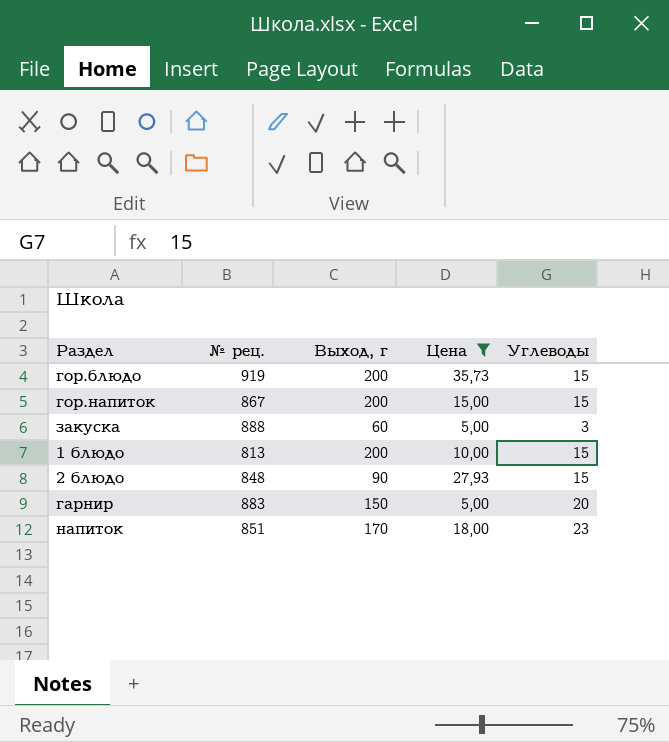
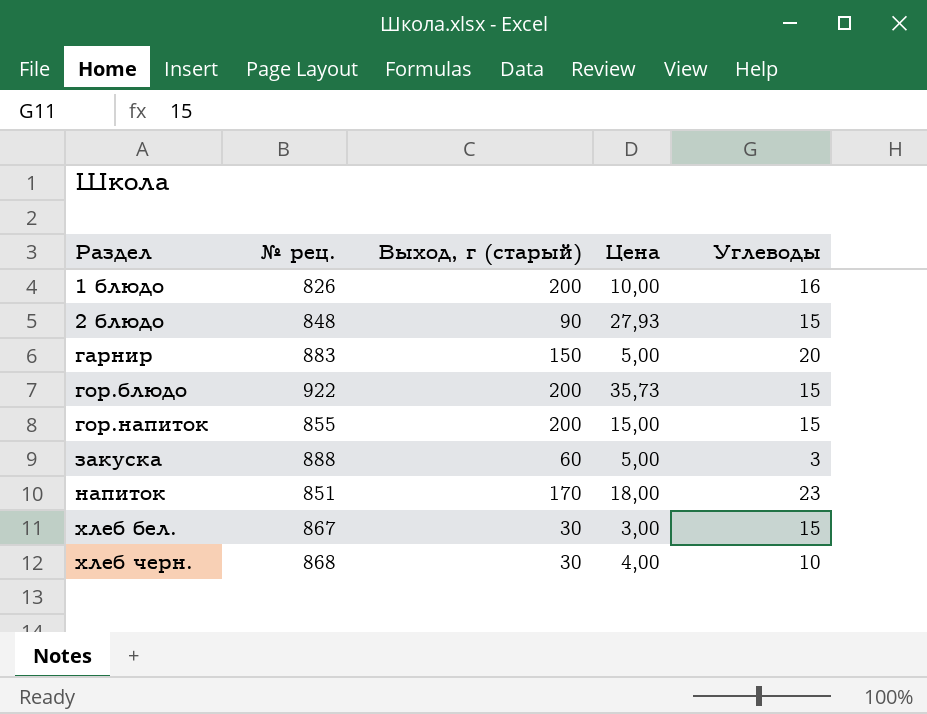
filter: Цена >= 5,00 -> none
row order: none -> Раздел ascending
column name: Выход, г -> Выход, г (старый)
1 блюдо | № рец.: 813 -> 826
1 блюдо | Углеводы: 15 -> 16
гор.блюдо | № рец.: 919 -> 922
гор.напиток | № рец.: 867 -> 855

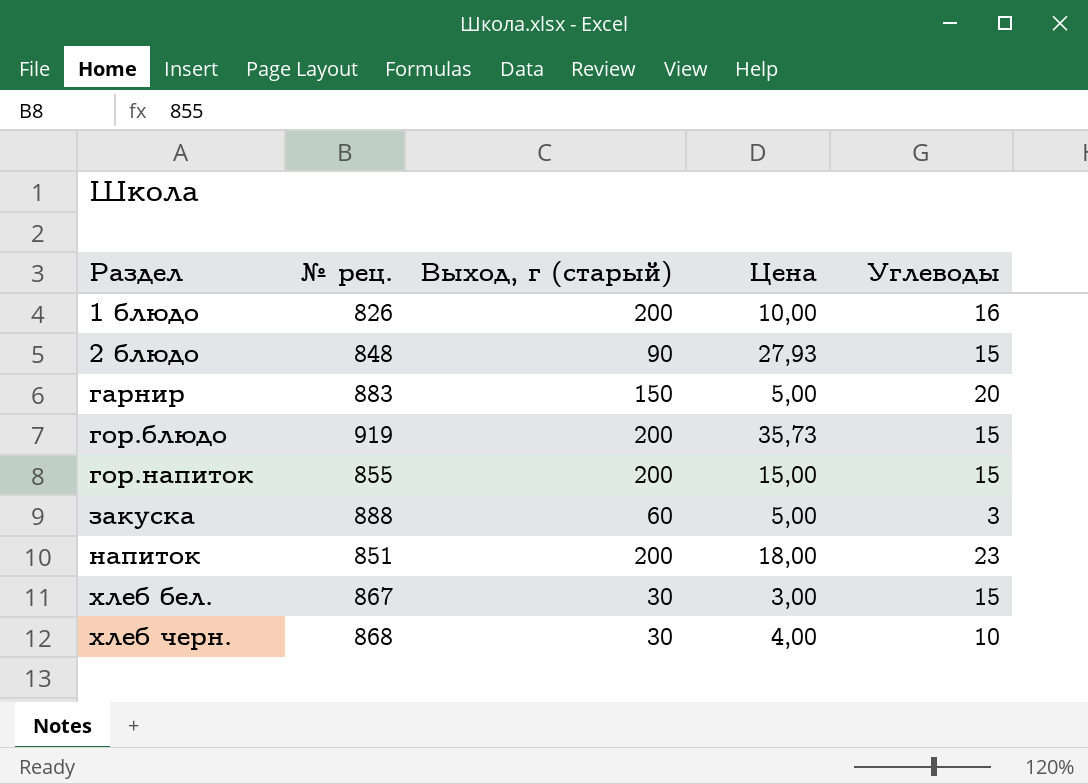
гор.блюдо | № рец.: 922 -> 919
напиток | Выход, г (старый): 170 -> 200

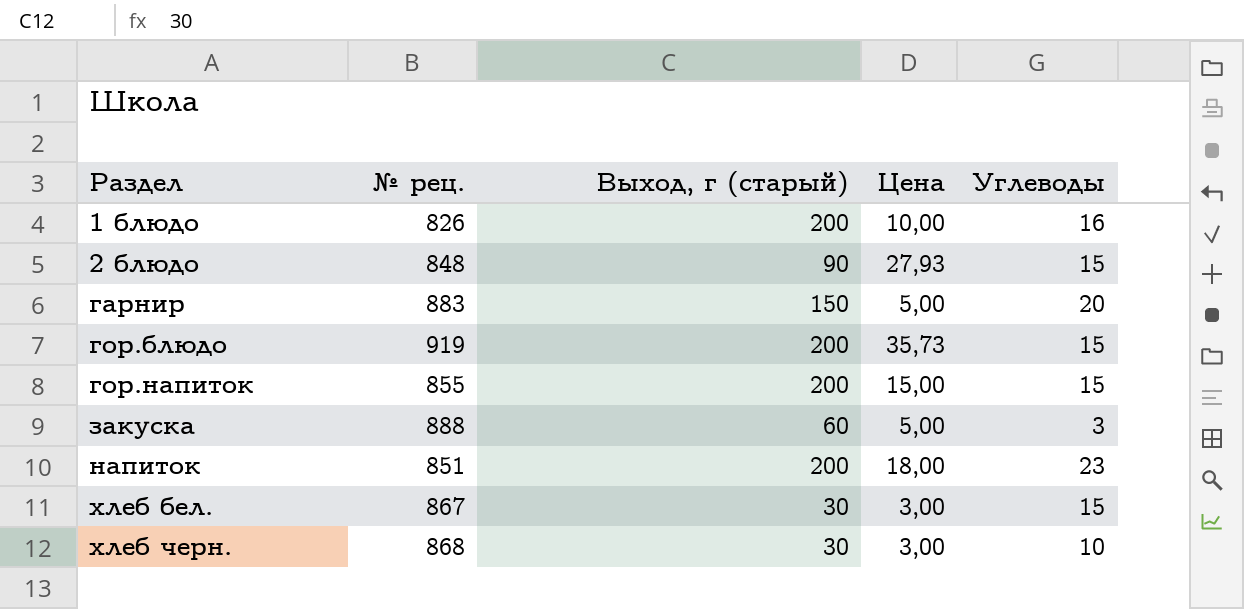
хлеб черн. | Цена: 4,00 -> 3,00

